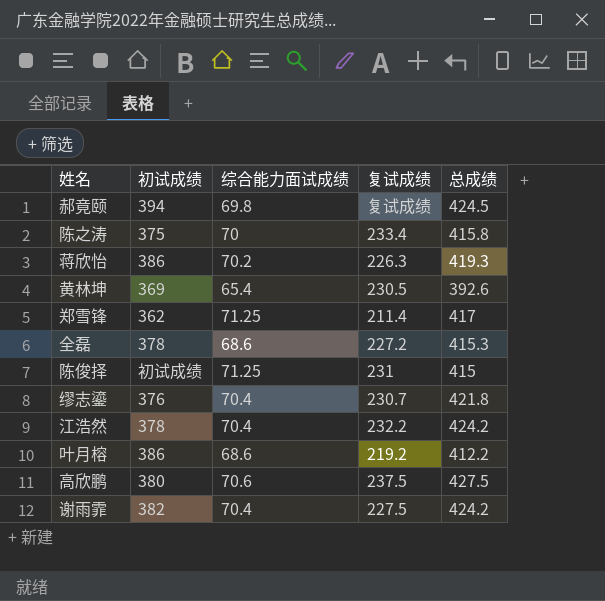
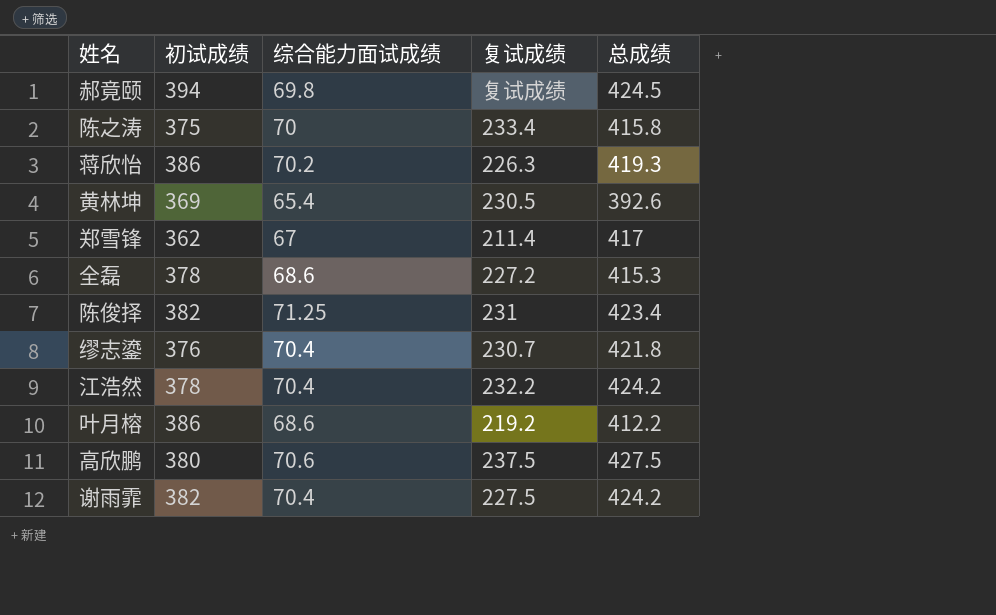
郑雪锋 | 综合能力面试成绩: 71.25 -> 67
陈俊择 | 初试成绩: 初试成绩 -> 382
陈俊择 | 总成绩: 415 -> 423.4

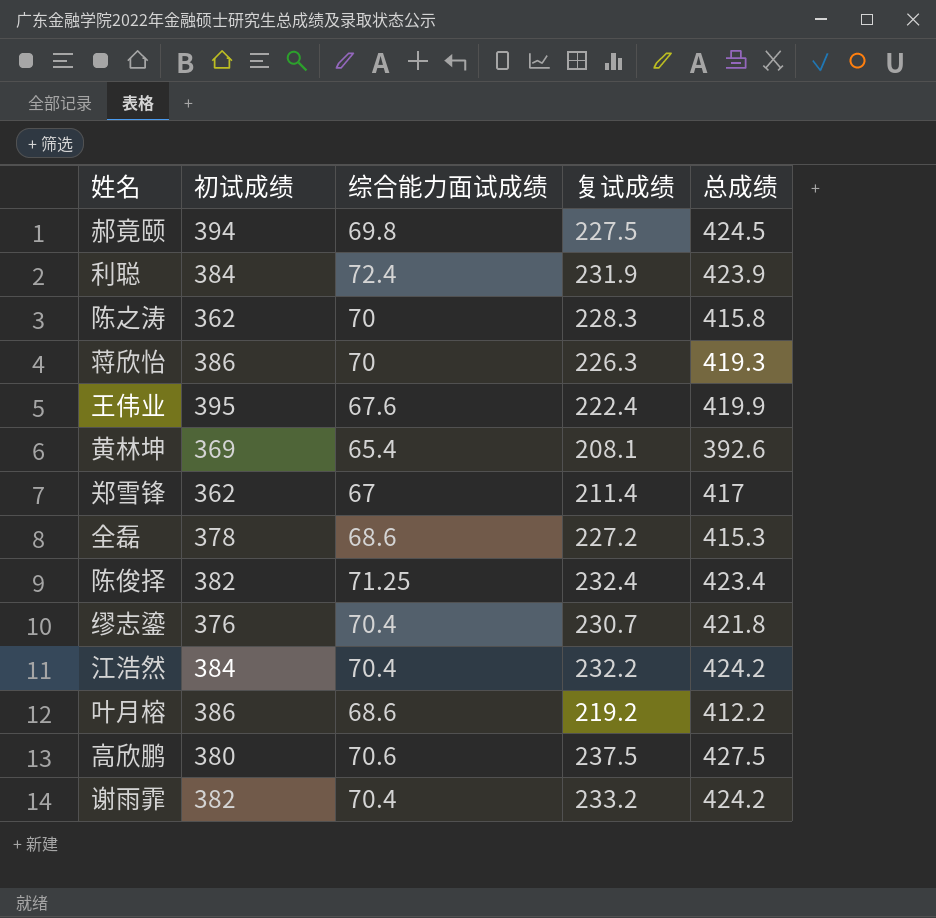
郝竟颐 | 复试成绩: 复试成绩 -> 227.5
row 利聪: none -> 384 | 72.4 | 231.9 | 423.9
陈之涛 | 初试成绩: 375 -> 362
陈之涛 | 复试成绩: 233.4 -> 228.3
蒋欣怡 | 综合能力面试成绩: 70.2 -> 70
row 王伟业: none -> 395 | 67.6 | 222.4 | 419.9
黄林坤 | 复试成绩: 230.5 -> 208.1
陈俊择 | 复试成绩: 231 -> 232.4
江浩然 | 初试成绩: 378 -> 384
谢雨霏 | 复试成绩: 227.5 -> 233.2

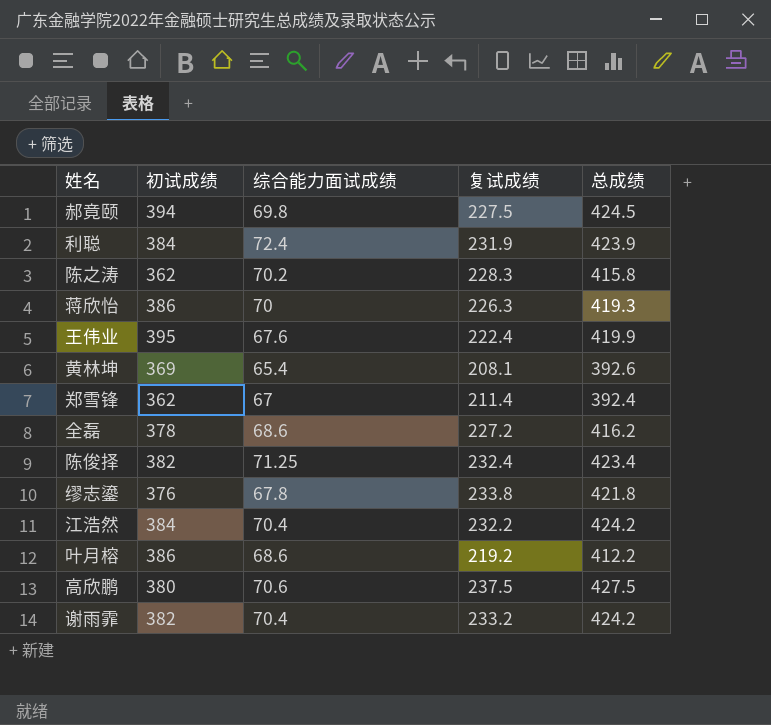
陈之涛 | 综合能力面试成绩: 70 -> 70.2
郑雪锋 | 总成绩: 417 -> 392.4
全磊 | 总成绩: 415.3 -> 416.2
缪志鎏 | 综合能力面试成绩: 70.4 -> 67.8
缪志鎏 | 复试成绩: 230.7 -> 233.8

